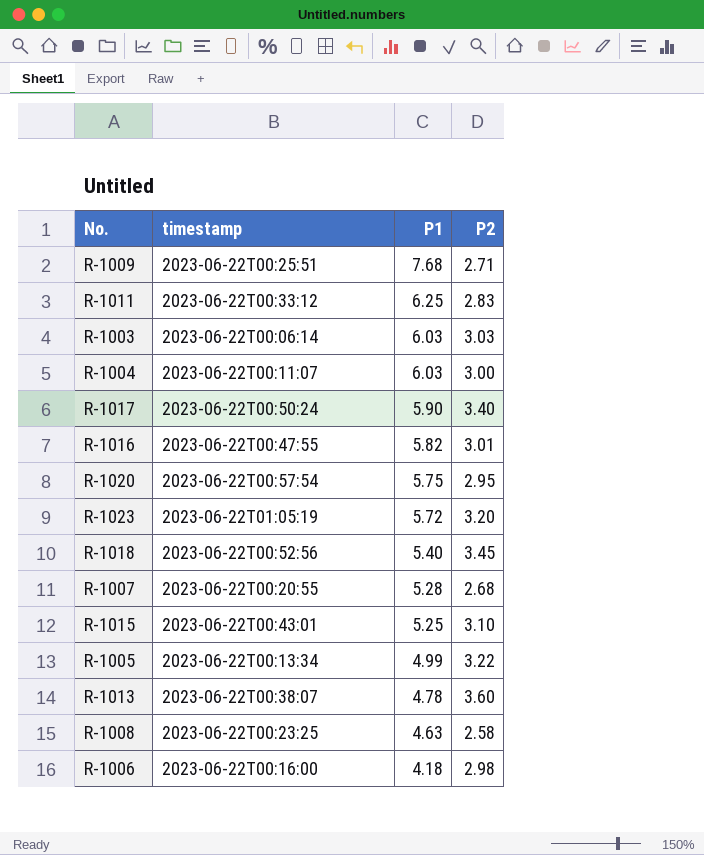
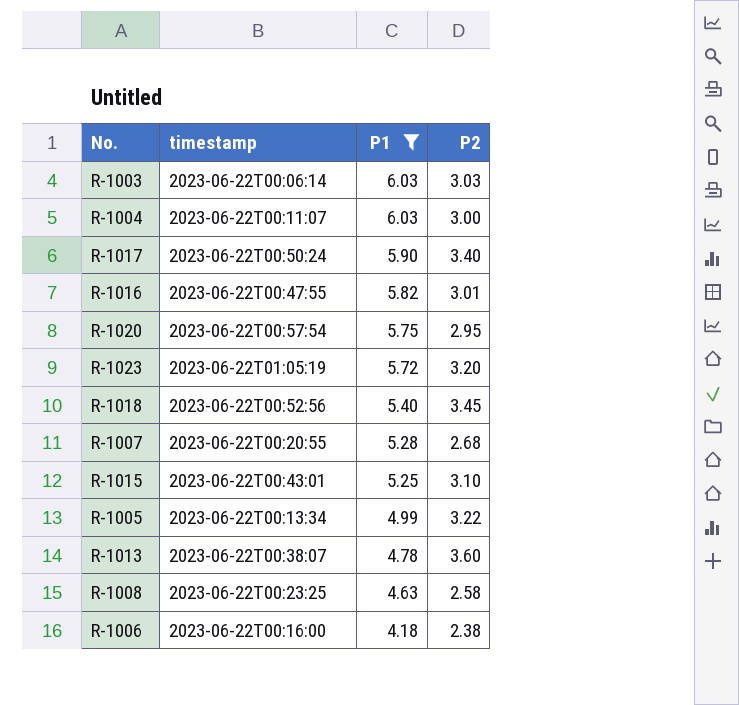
filter: none -> P1 <= 6.03
R-1006 | P2: 2.98 -> 2.38

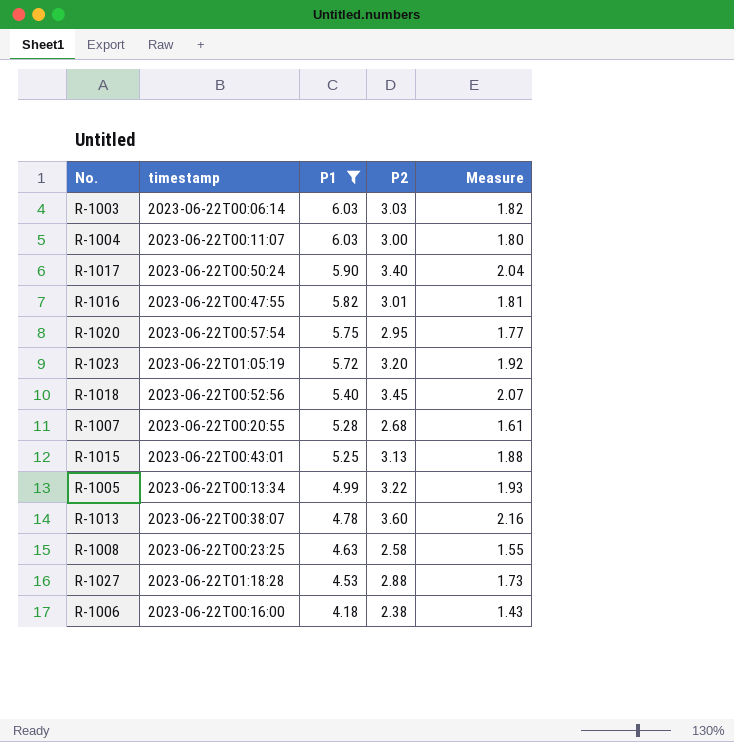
column Measure | formula: none -> [P2] * 0.6
R-1015 | P2: 3.10 -> 3.13
row R-1027: none -> 2023-06-22T01:18:28 | 4.53 | 2.88 | 1.73

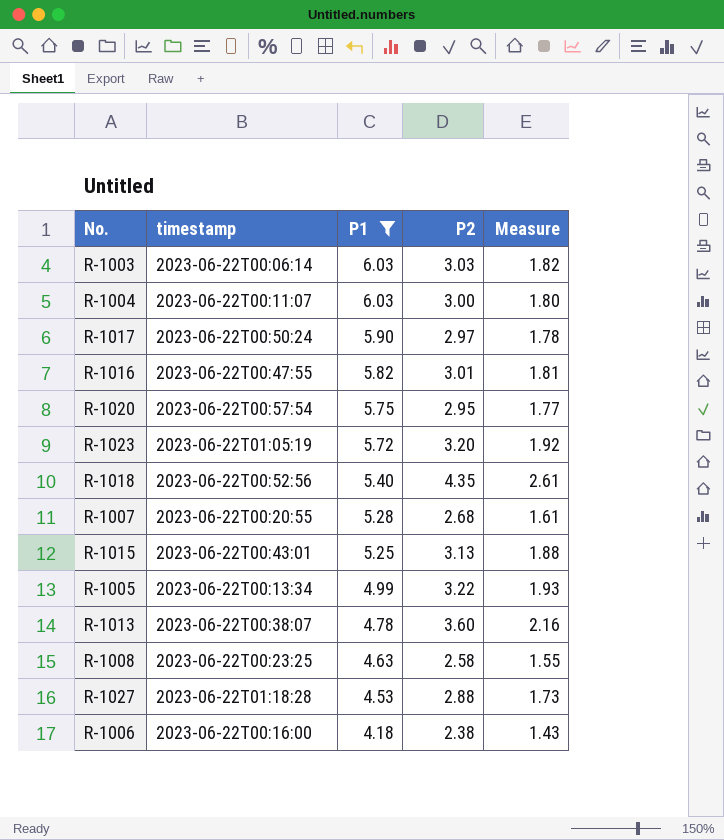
R-1017 | P2: 3.40 -> 2.97
R-1017 | Measure: 2.04 -> 1.78
R-1018 | P2: 3.45 -> 4.35
R-1018 | Measure: 2.07 -> 2.61

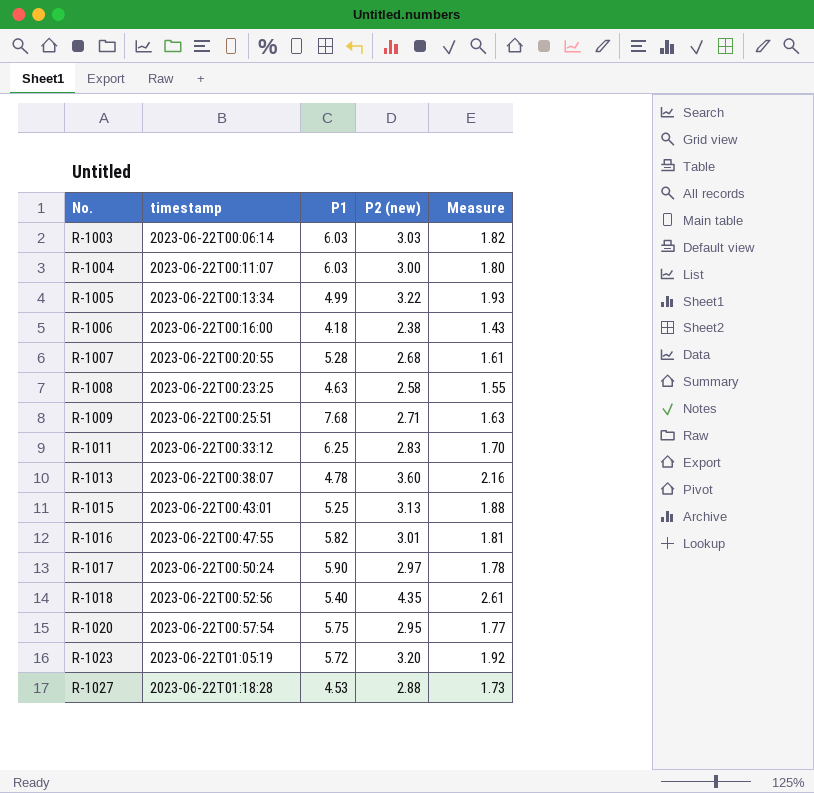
filter: P1 <= 6.03 -> none
row order: P1 descending -> No. ascending
column name: P2 -> P2 (new)

